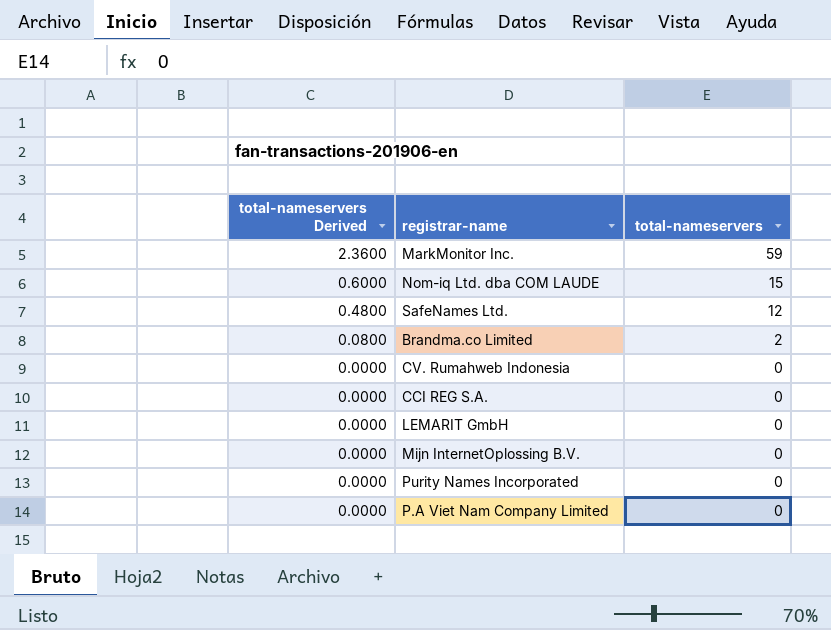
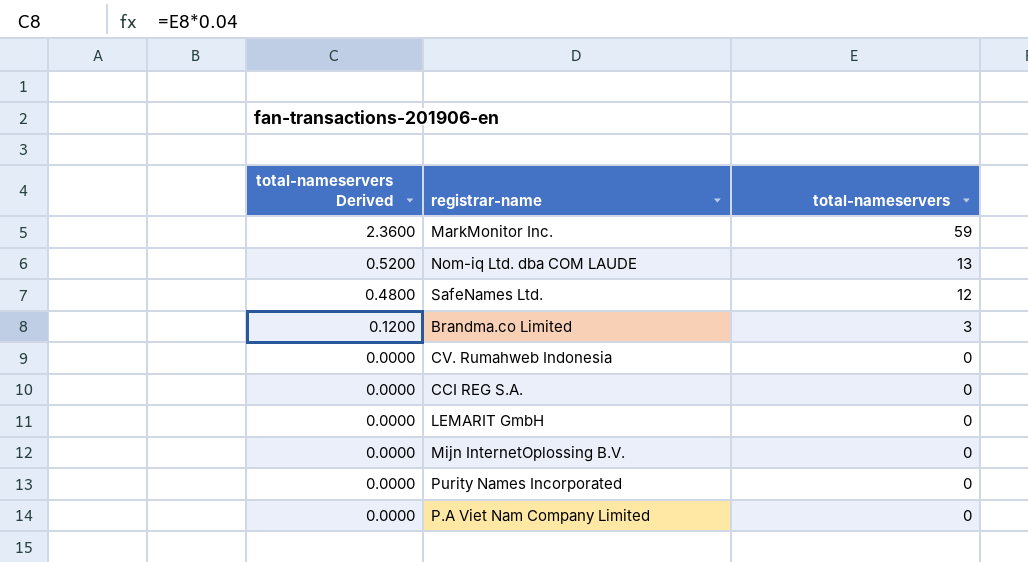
Nom-iq Ltd. dba COM LAUDE | total-nameservers Derived: 0.6000 -> 0.5200
Nom-iq Ltd. dba COM LAUDE | total-nameservers: 15 -> 13
Brandma.co Limited | total-nameservers Derived: 0.0800 -> 0.1200
Brandma.co Limited | total-nameservers: 2 -> 3

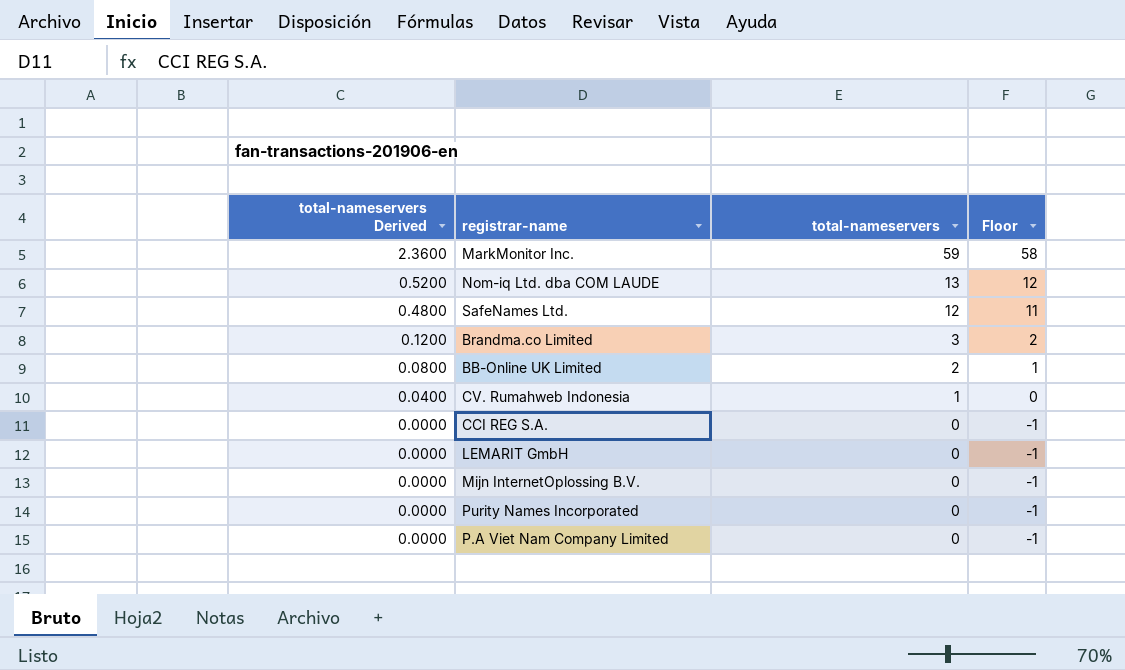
column Floor | formula: none -> [total-nameservers] - 1
row BB-Online UK Limited: none -> 0.0800 | 2 | 1
CV. Rumahweb Indonesia | total-nameservers Derived: 0.0000 -> 0.0400
CV. Rumahweb Indonesia | total-nameservers: 0 -> 1

